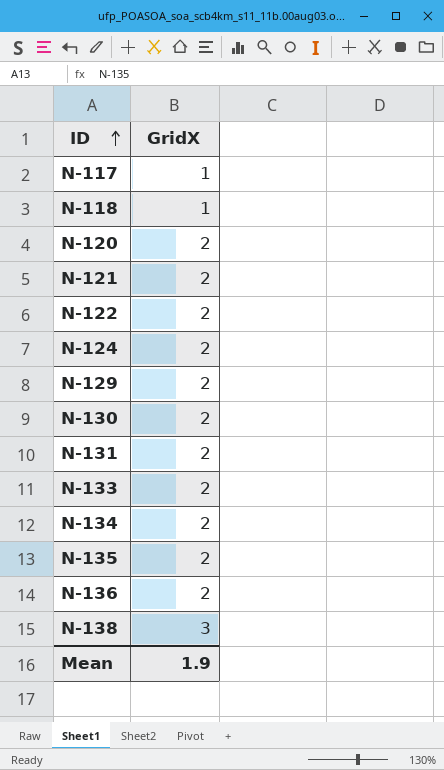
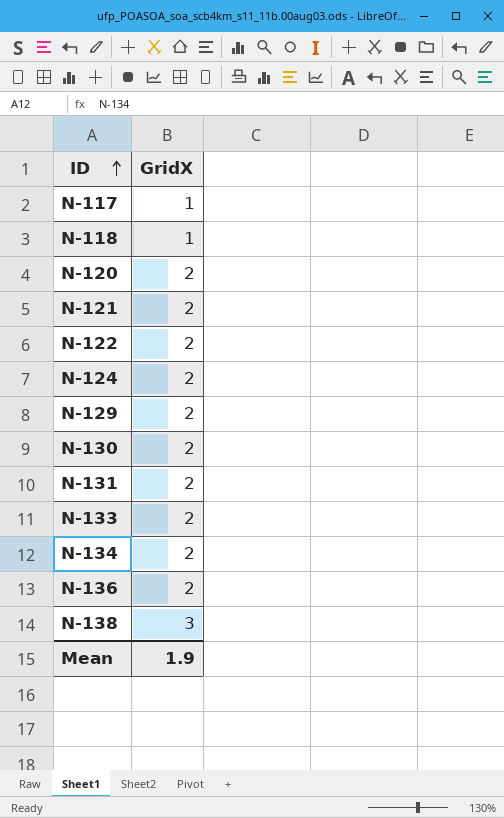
row N-135: 2 -> none

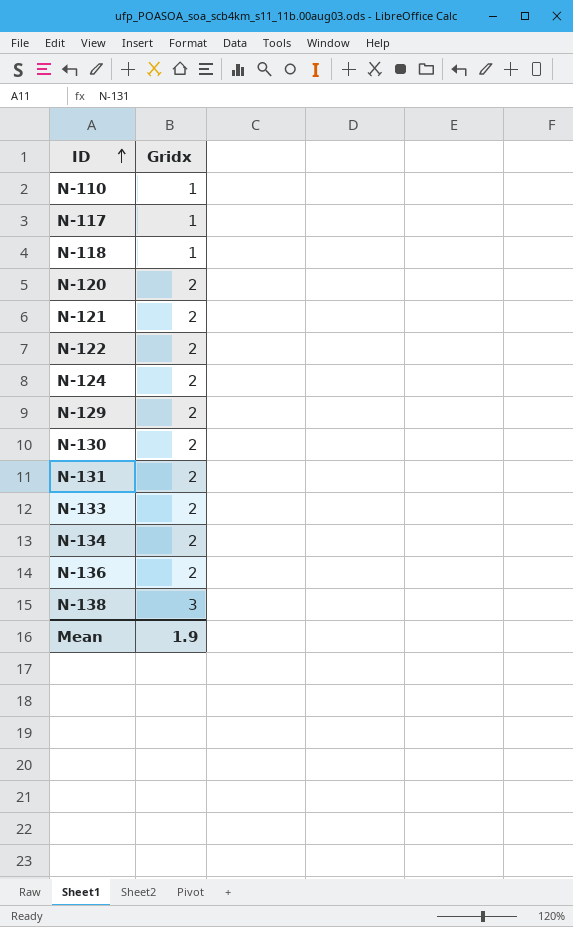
column name: GridX -> Gridx
row N-110: none -> 1

